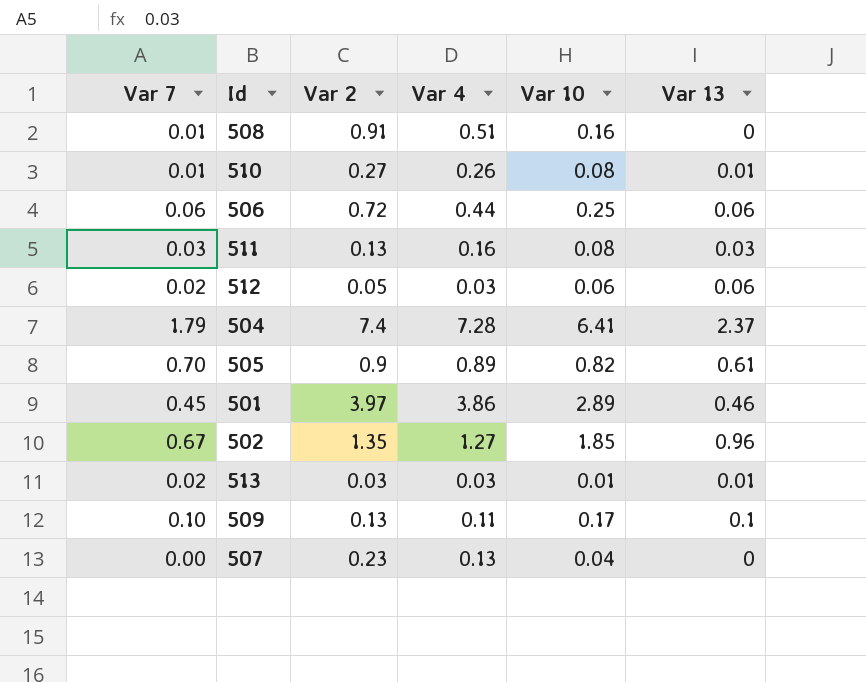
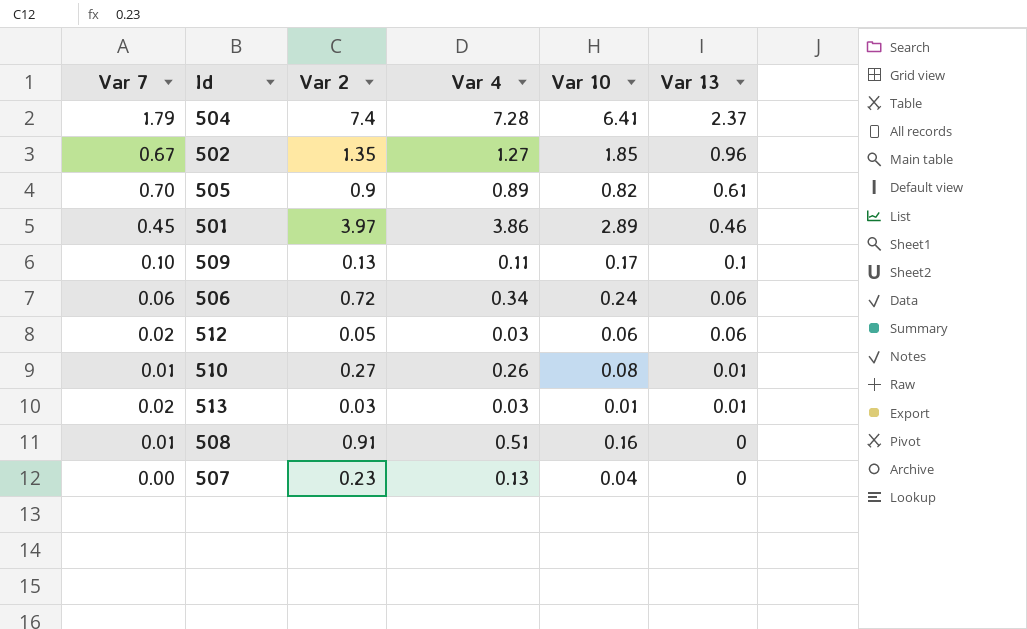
row order: none -> Var 13 descending
row 511: 0.03 | 0.13 | 0.16 | 0.08 | 0.03 -> none
506 | Var 4: 0.44 -> 0.34
506 | Var 10: 0.25 -> 0.24

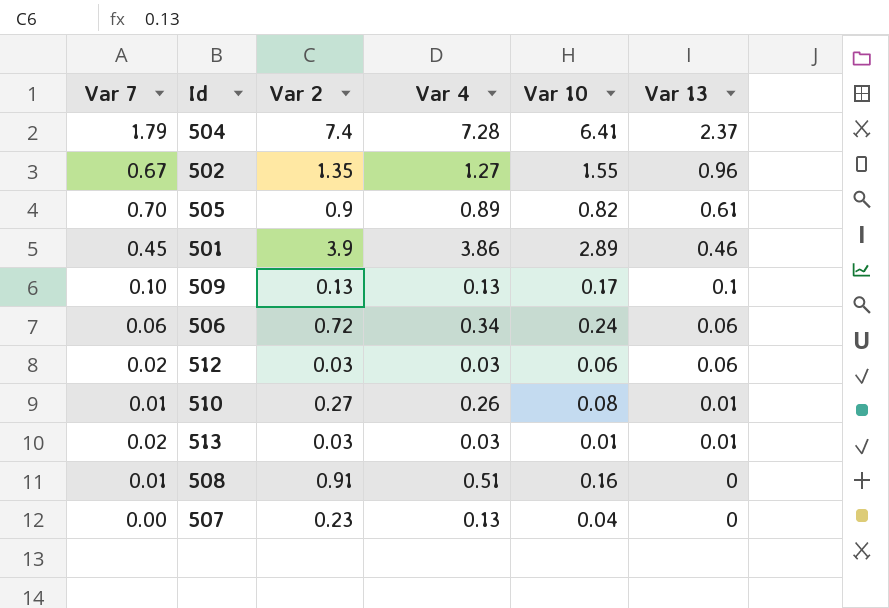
502 | Var 10: 1.85 -> 1.55
501 | Var 2: 3.97 -> 3.9
509 | Var 4: 0.11 -> 0.13
512 | Var 2: 0.05 -> 0.03

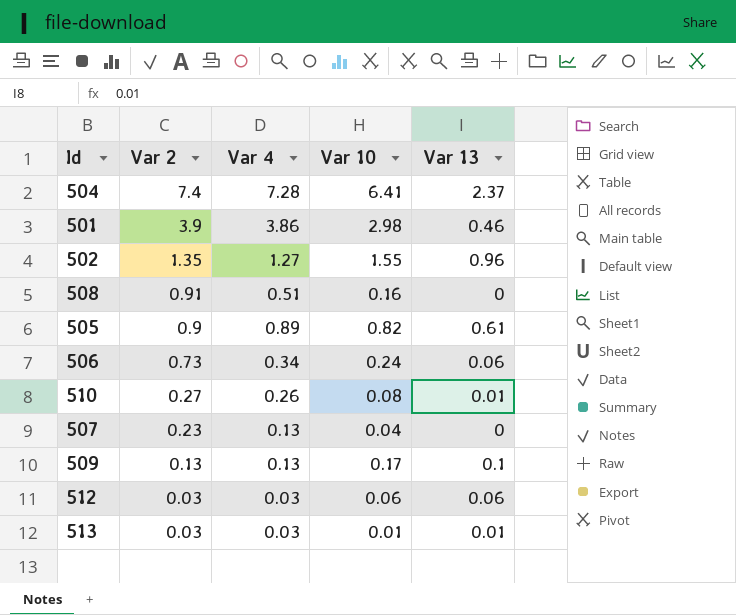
row order: Var 13 descending -> Var 2 descending
column Var 7 | position: 1 -> none
501 | Var 10: 2.89 -> 2.98
506 | Var 2: 0.72 -> 0.73

